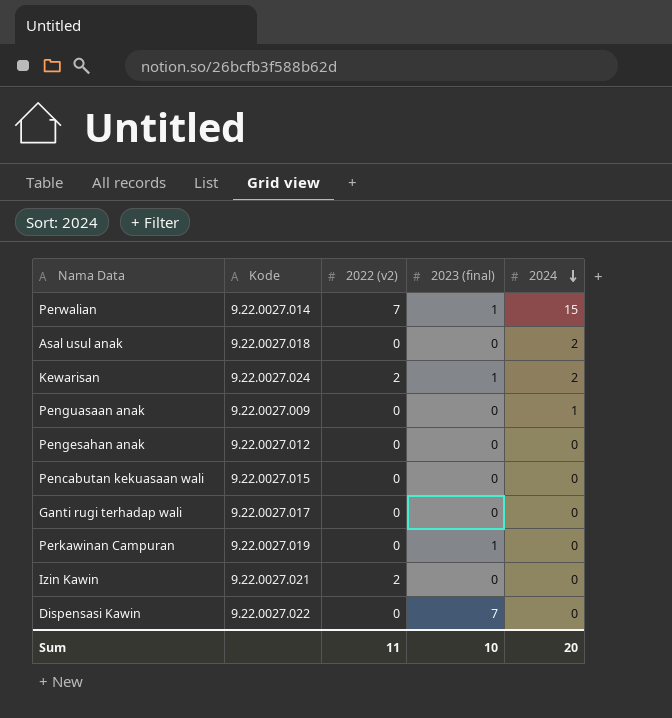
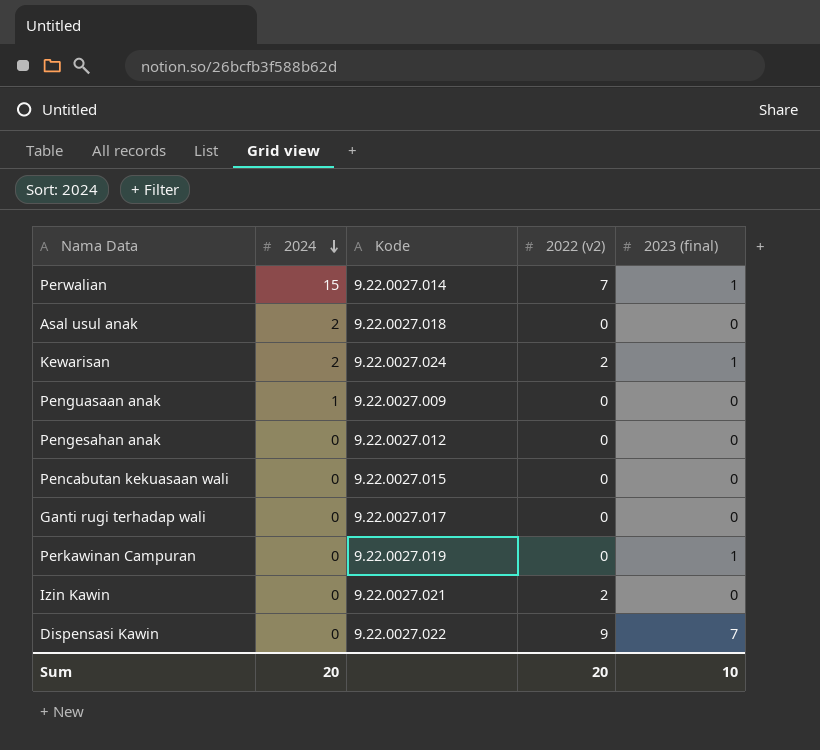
column 2024 | position: 5 -> 2
Dispensasi Kawin | 2022 (v2): 0 -> 9
Sum | 2022 (v2): 11 -> 20

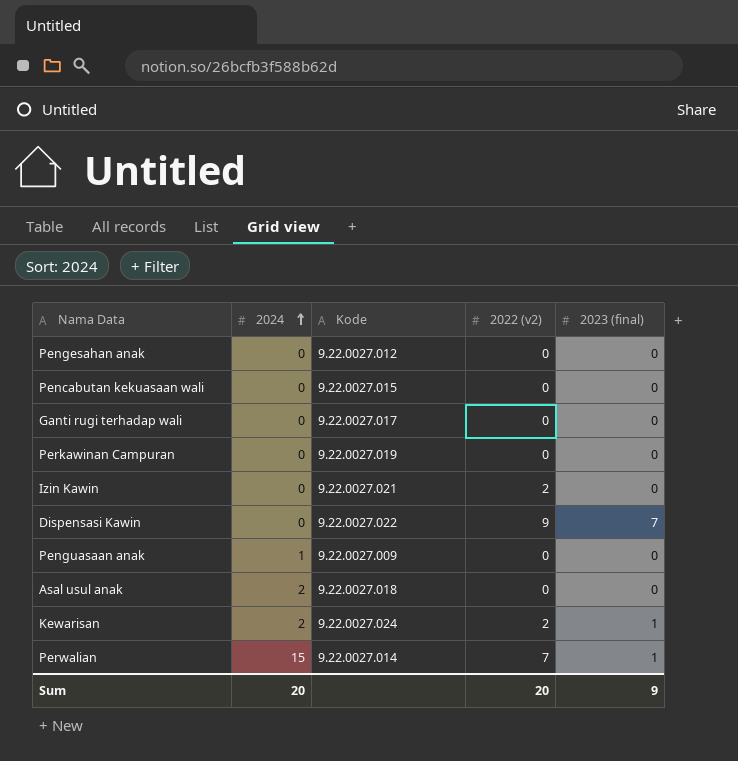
row order: 2024 descending -> 2024 ascending
Perkawinan Campuran | 2023 (final): 1 -> 0
Sum | 2023 (final): 10 -> 9

